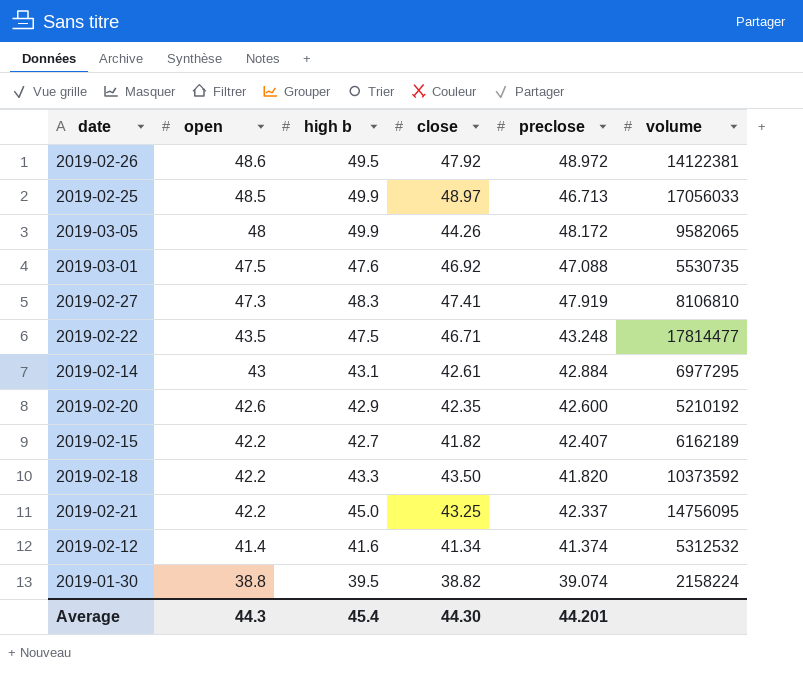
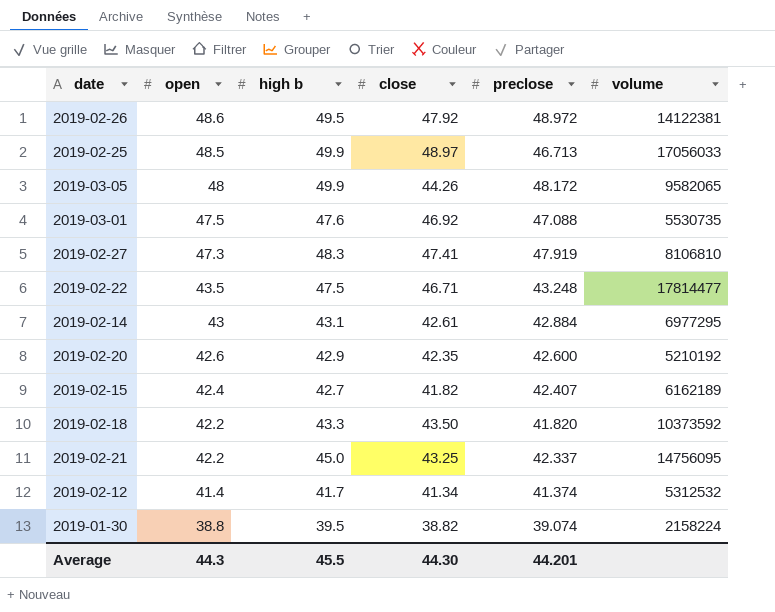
2019-02-15 | open: 42.2 -> 42.4
2019-02-12 | high b: 41.6 -> 41.7
Average | high b: 45.4 -> 45.5

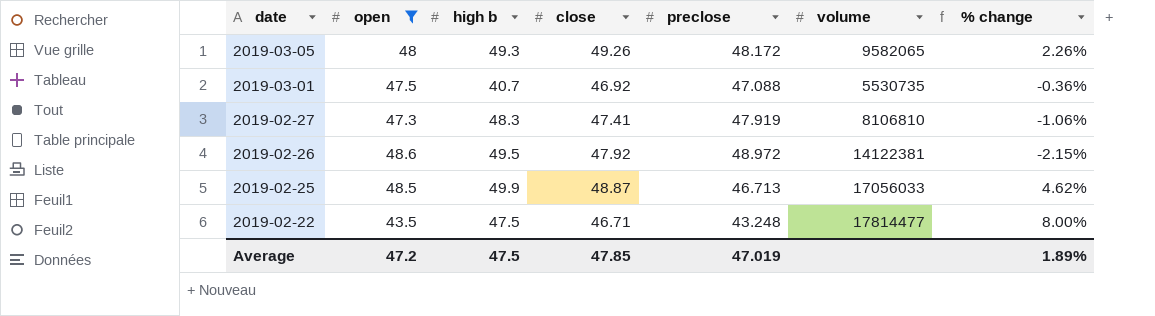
filter: none -> open >= 43.5
row order: open descending -> date descending
column % change | formula: none -> ([close] - [preclose]) / [preclose]
2019-03-05 | high b: 49.9 -> 49.3
2019-03-05 | close: 44.26 -> 49.26
2019-03-01 | high b: 47.6 -> 40.7
2019-02-25 | close: 48.97 -> 48.87
Average | open: 44.3 -> 47.2
Average | high b: 45.5 -> 47.5
Average | close: 44.30 -> 47.85
Average | preclose: 44.201 -> 47.019

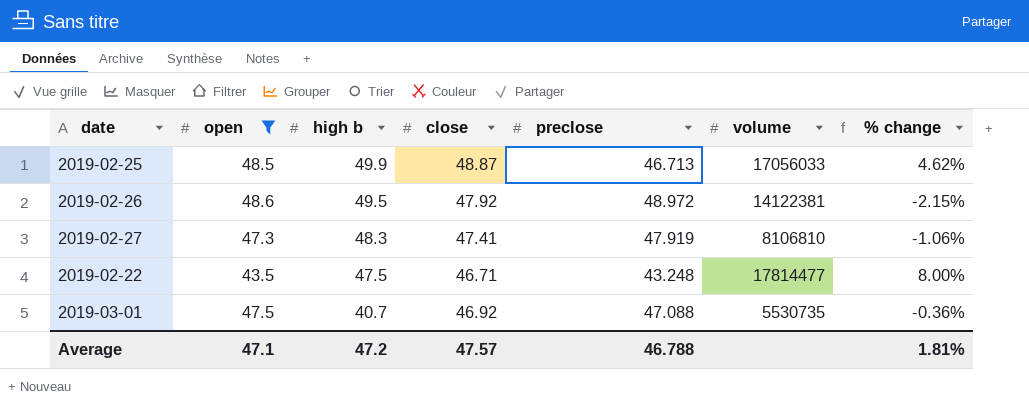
row order: date descending -> high b descending
row 2019-03-05: 48 | 49.3 | 49.26 | 48.172 | 9582065 | 2.26% -> none
Average | open: 47.2 -> 47.1
Average | high b: 47.5 -> 47.2
Average | close: 47.85 -> 47.57
Average | preclose: 47.019 -> 46.788
Average | % change: 1.89% -> 1.81%

